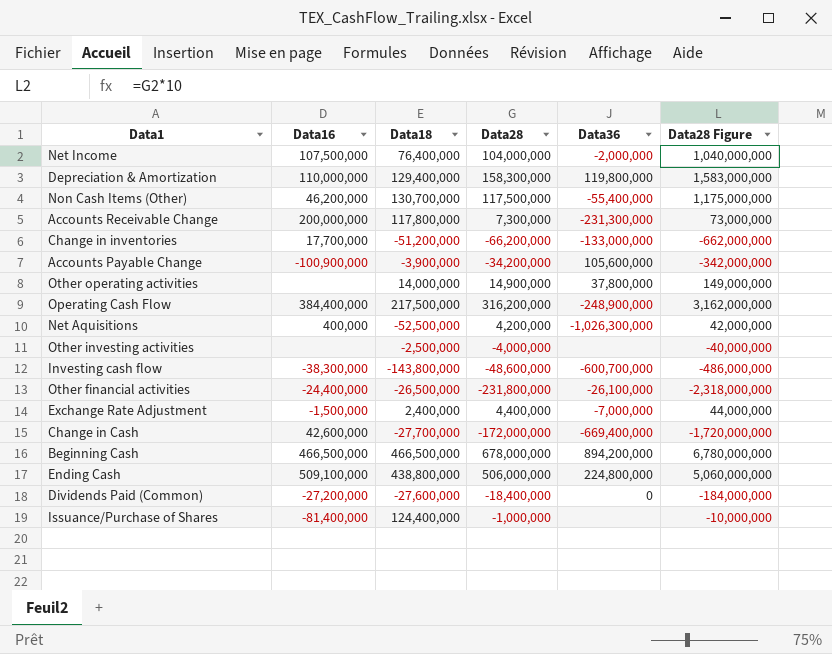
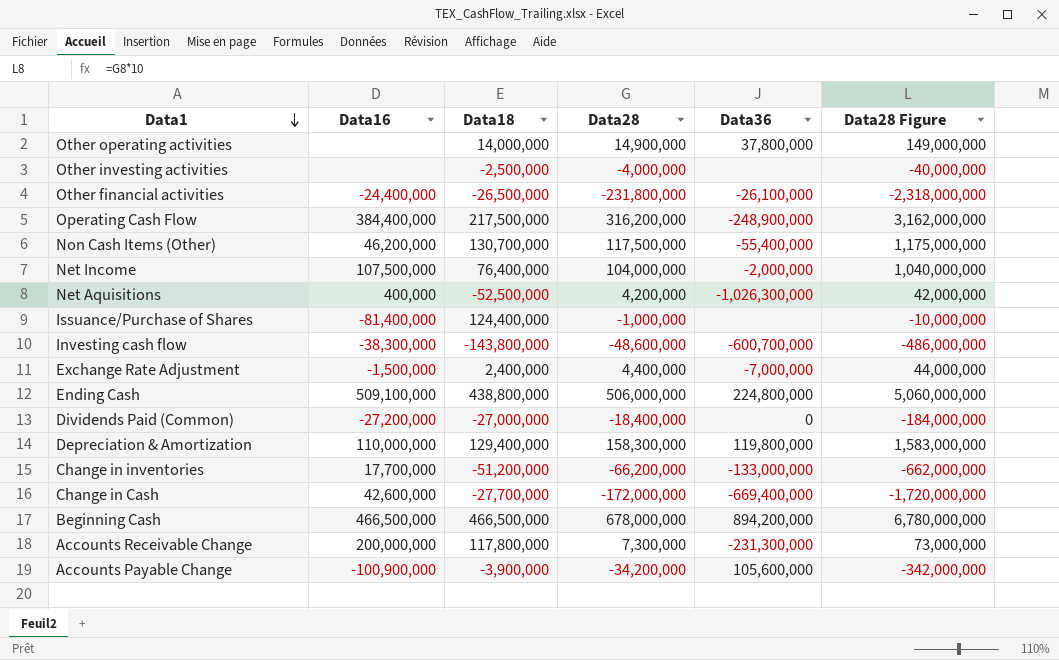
row order: none -> Data1 descending
Dividends Paid (Common) | Data18: -27,600,000 -> -27,000,000

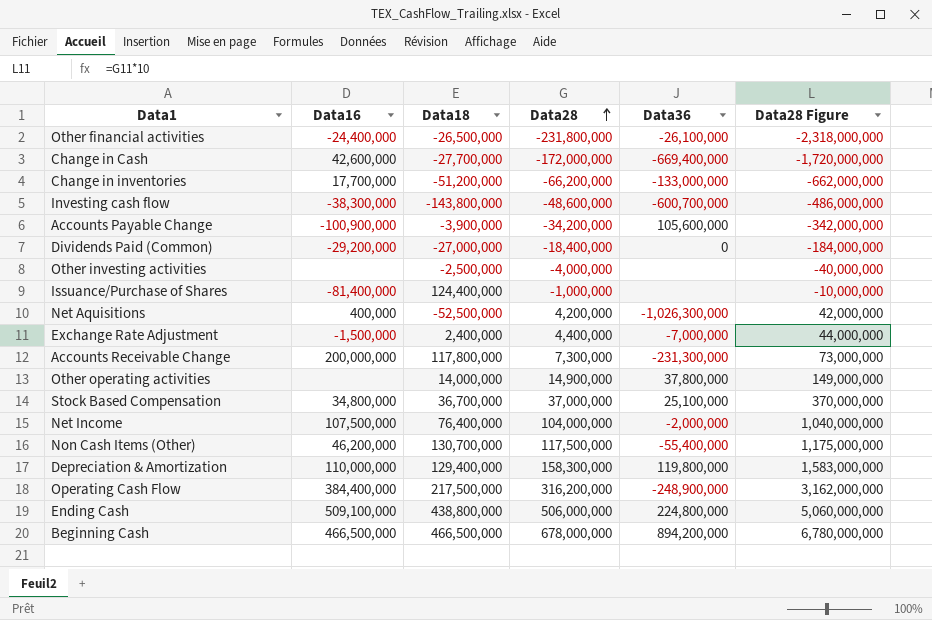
row order: Data1 descending -> Data28 ascending
Dividends Paid (Common) | Data16: -27,200,000 -> -29,200,000
row Stock Based Compensation: none -> 34,800,000 | 36,700,000 | 37,000,000 | 25,100,000 | 370,000,000

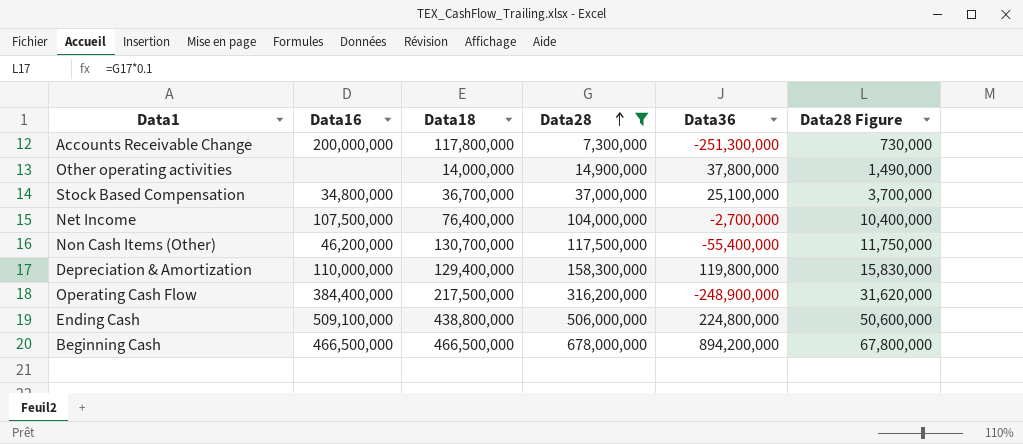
filter: none -> Data28 >= 7,300,000
column Data28 Figure | formula: [Data28] * 10 -> [Data28] * 0.1
Accounts Receivable Change | Data36: -231,300,000 -> -251,300,000
Net Income | Data36: -2,000,000 -> -2,700,000

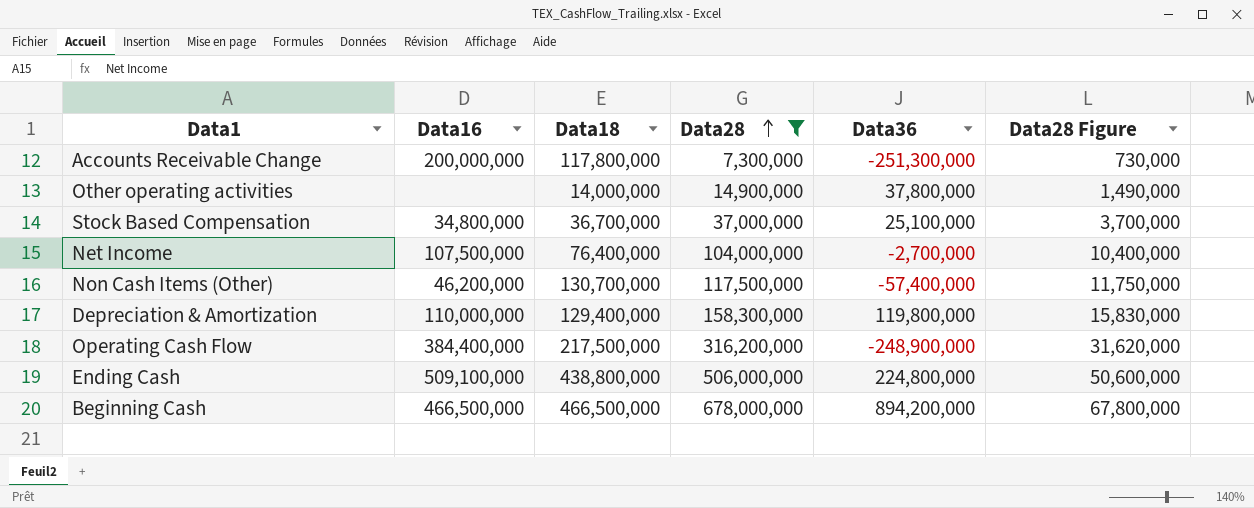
Non Cash Items (Other) | Data36: -55,400,000 -> -57,400,000

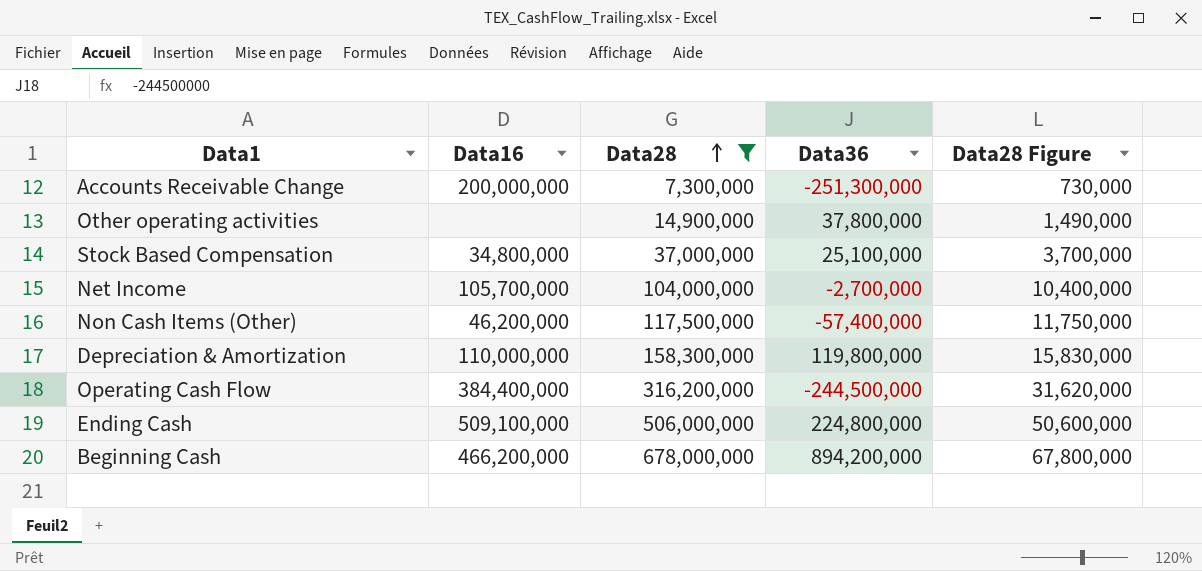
column Data18 | position: 3 -> none
Net Income | Data16: 107,500,000 -> 105,700,000
Operating Cash Flow | Data36: -248,900,000 -> -244,500,000
Beginning Cash | Data16: 466,500,000 -> 466,200,000

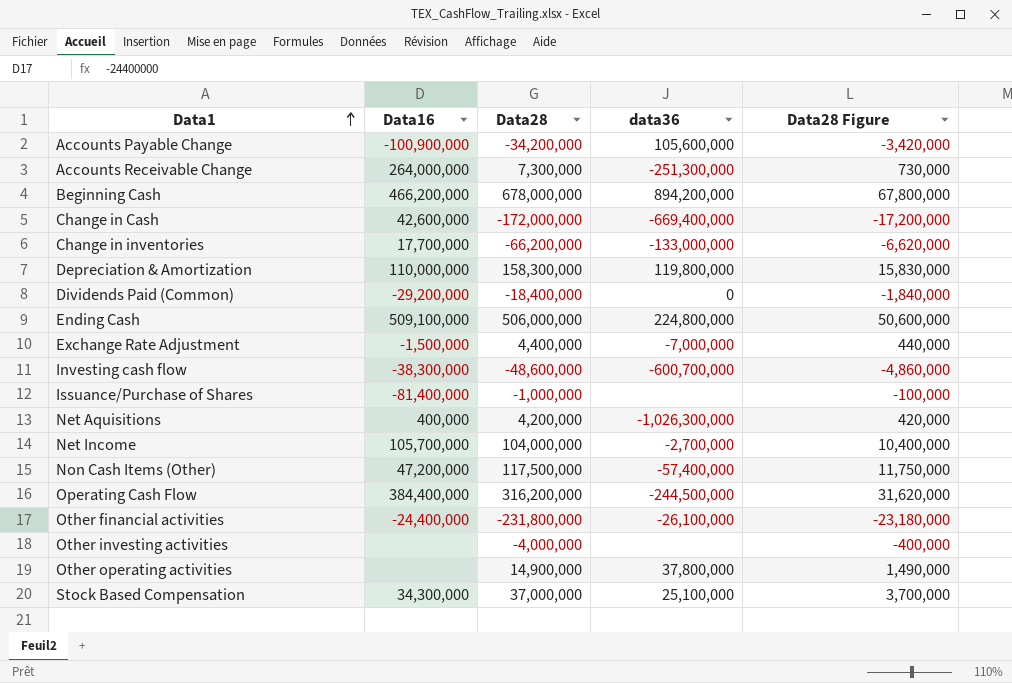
filter: Data28 >= 7,300,000 -> none
row order: Data28 ascending -> Data1 ascending
column name: Data36 -> data36
Accounts Receivable Change | Data16: 200,000,000 -> 264,000,000
Non Cash Items (Other) | Data16: 46,200,000 -> 47,200,000
Stock Based Compensation | Data16: 34,800,000 -> 34,300,000

